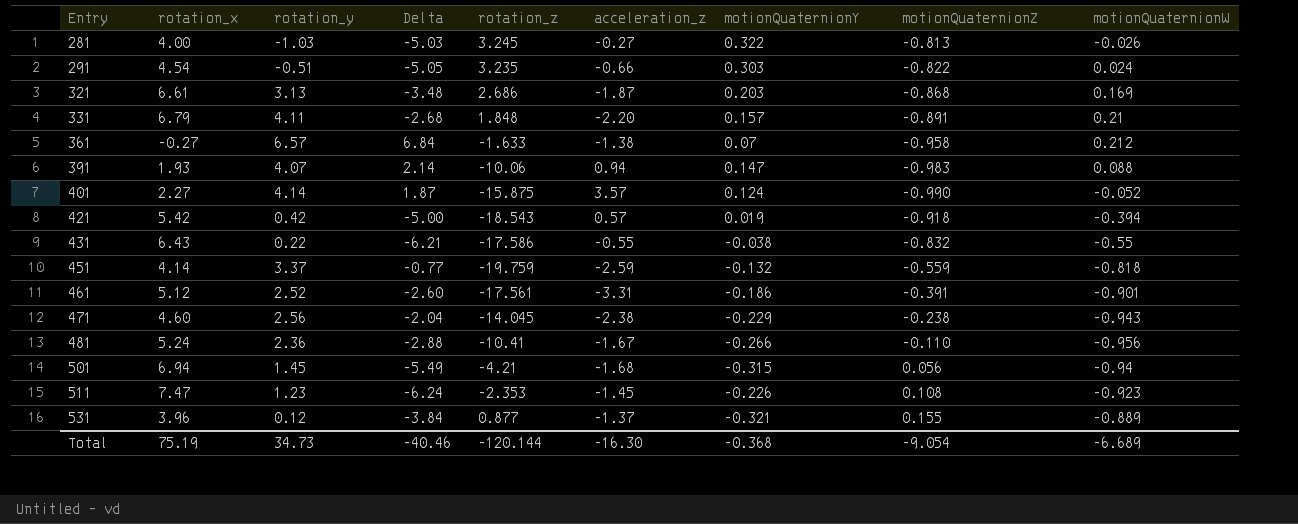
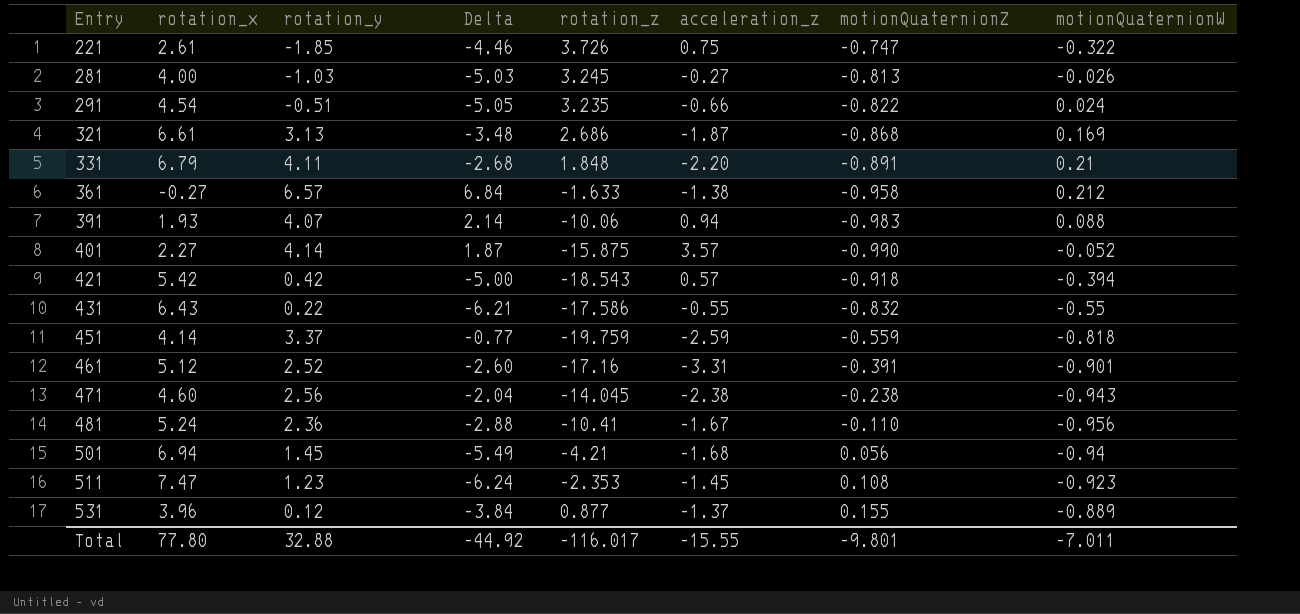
column motionQuaternionY | position: 7 -> none
row 221: none -> 2.61 | -1.85 | -4.46 | 3.726 | 0.75 | -0.747 | -0.322
461 | rotation_z: -17.561 -> -17.16
Total | rotation_x: 75.19 -> 77.80
Total | rotation_y: 34.73 -> 32.88
Total | Delta: -40.46 -> -44.92
Total | rotation_z: -120.144 -> -116.017
Total | acceleration_z: -16.30 -> -15.55
Total | motionQuaternionZ: -9.054 -> -9.801
Total | motionQuaternionW: -6.689 -> -7.011

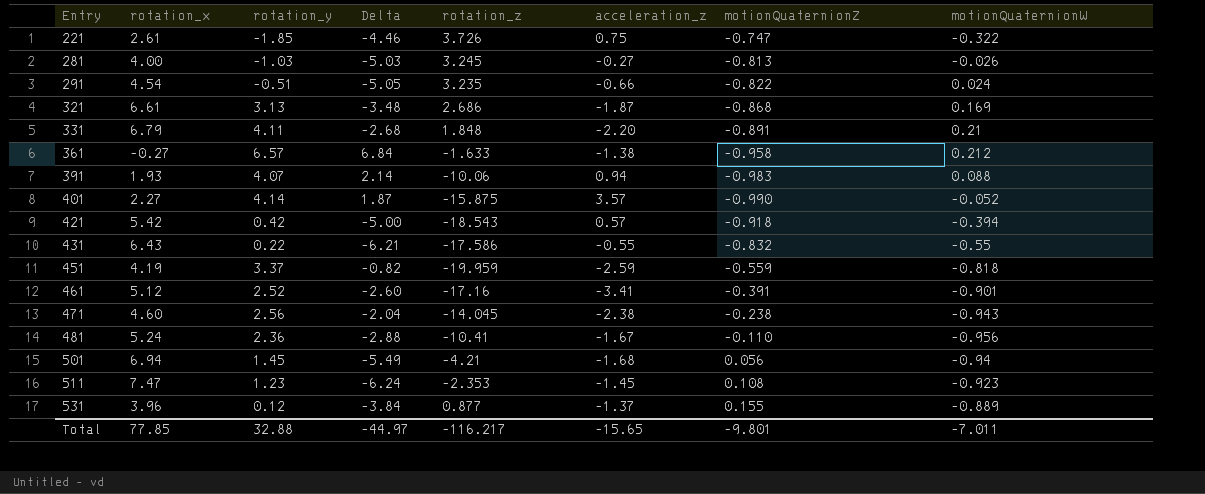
451 | rotation_x: 4.14 -> 4.19
451 | Delta: -0.77 -> -0.82
451 | rotation_z: -19.759 -> -19.959
461 | acceleration_z: -3.31 -> -3.41
Total | rotation_x: 77.80 -> 77.85
Total | Delta: -44.92 -> -44.97
Total | rotation_z: -116.017 -> -116.217
Total | acceleration_z: -15.55 -> -15.65

